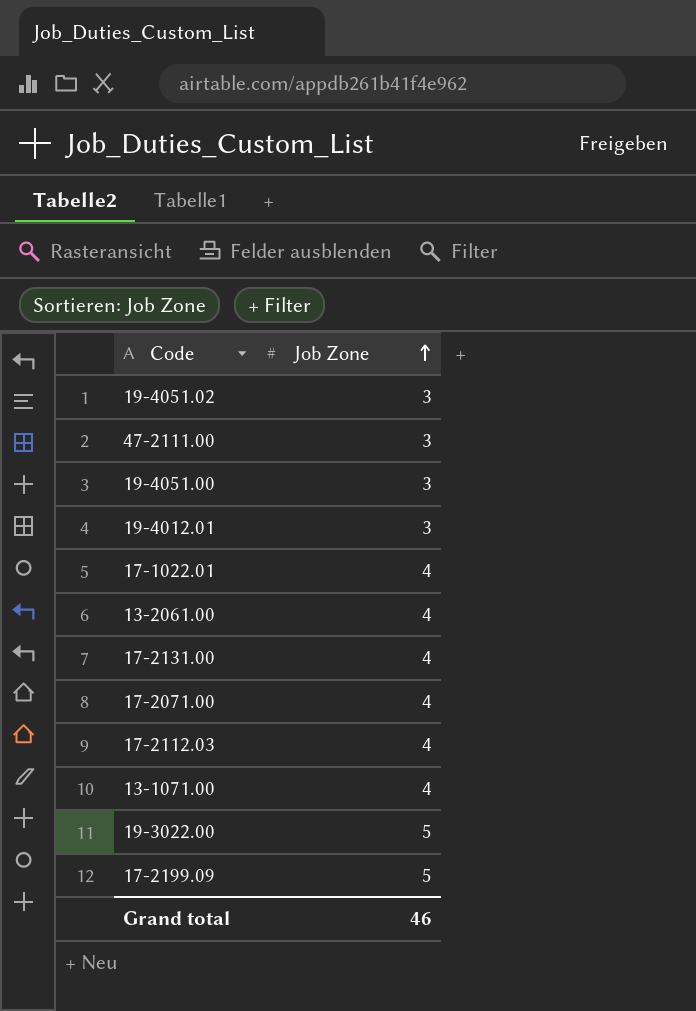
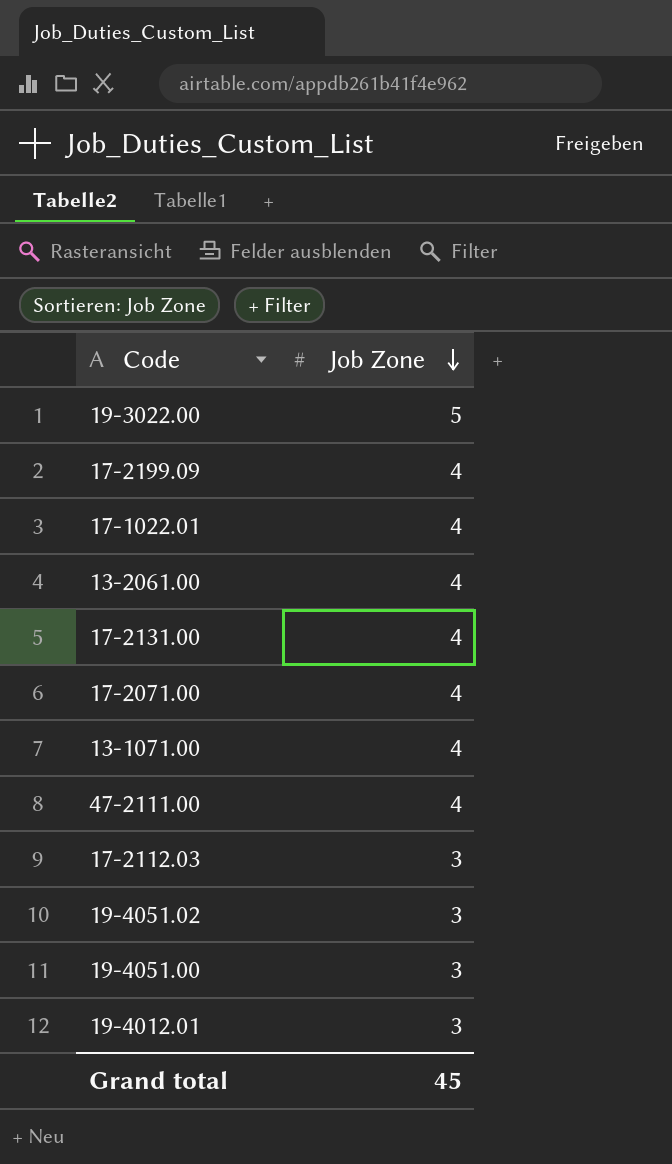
row order: Job Zone ascending -> Job Zone descending
17-2199.09 | Job Zone: 5 -> 4
47-2111.00 | Job Zone: 3 -> 4
17-2112.03 | Job Zone: 4 -> 3
Grand total | Job Zone: 46 -> 45

